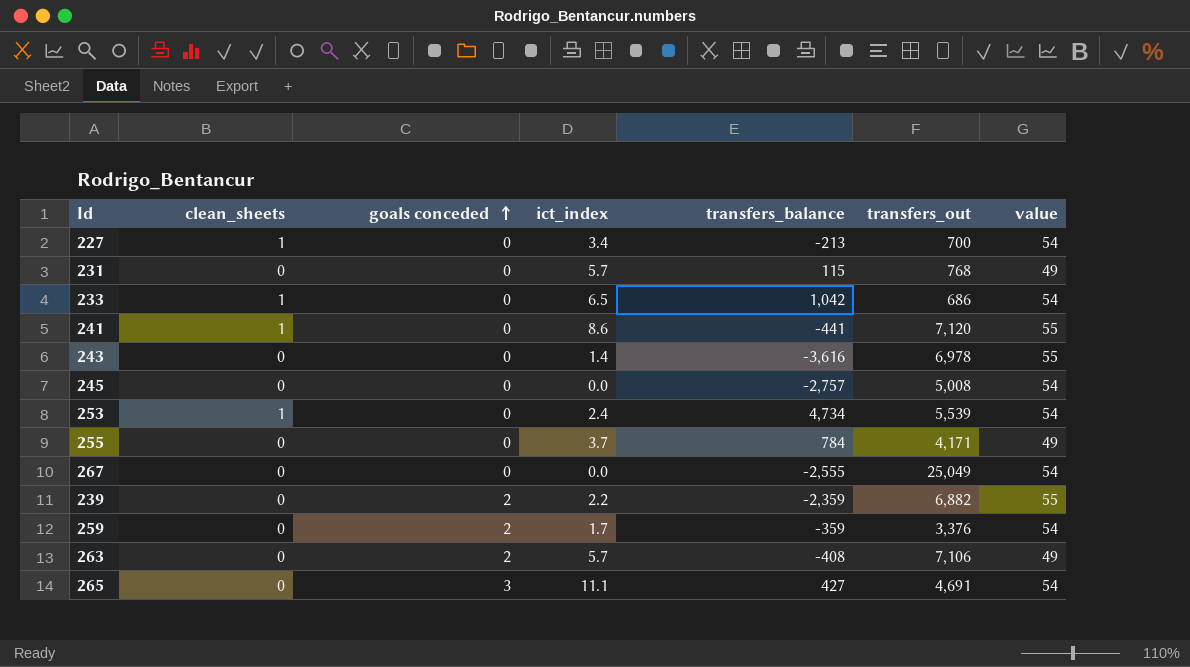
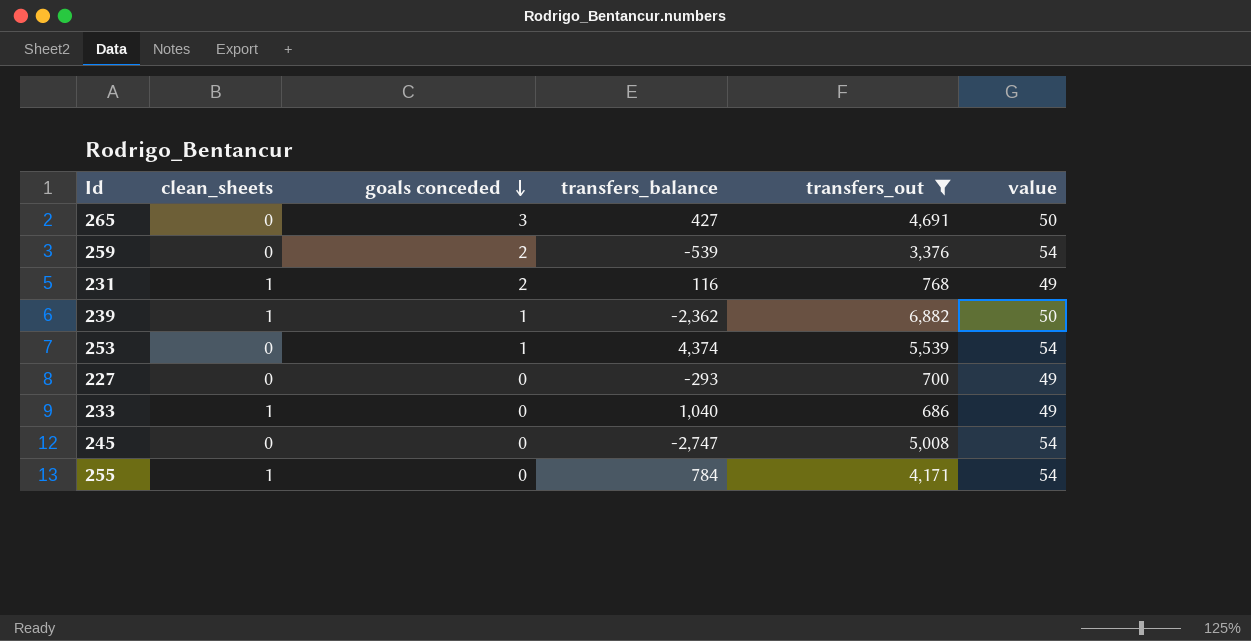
filter: none -> transfers_out <= 6,882
row order: goals conceded ascending -> goals conceded descending
column ict_index | position: 4 -> none
265 | value: 54 -> 50
259 | transfers_balance: -359 -> -539
231 | clean_sheets: 0 -> 1
231 | goals conceded: 0 -> 2
231 | transfers_balance: 115 -> 116
239 | clean_sheets: 0 -> 1
239 | goals conceded: 2 -> 1
239 | transfers_balance: -2,359 -> -2,362
239 | value: 55 -> 50
253 | clean_sheets: 1 -> 0
253 | goals conceded: 0 -> 1
253 | transfers_balance: 4,734 -> 4,374
227 | clean_sheets: 1 -> 0
227 | transfers_balance: -213 -> -293
227 | value: 54 -> 49
233 | transfers_balance: 1,042 -> 1,040
233 | value: 54 -> 49
245 | transfers_balance: -2,757 -> -2,747
255 | clean_sheets: 0 -> 1
255 | value: 49 -> 54

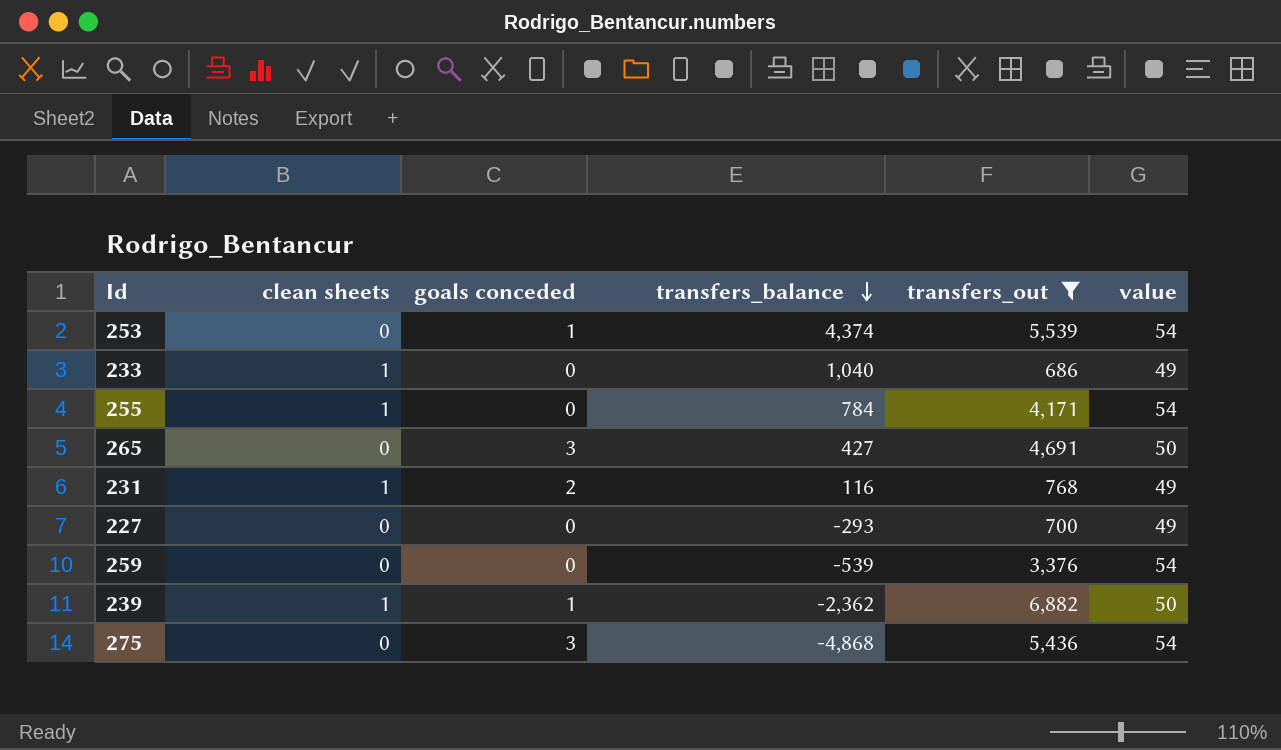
row order: goals conceded descending -> transfers_balance descending
column name: clean_sheets -> clean sheets
row 245: 0 | 0 | -2,747 | 5,008 | 54 -> none
259 | goals conceded: 2 -> 0
row 275: none -> 0 | 3 | -4,868 | 5,436 | 54

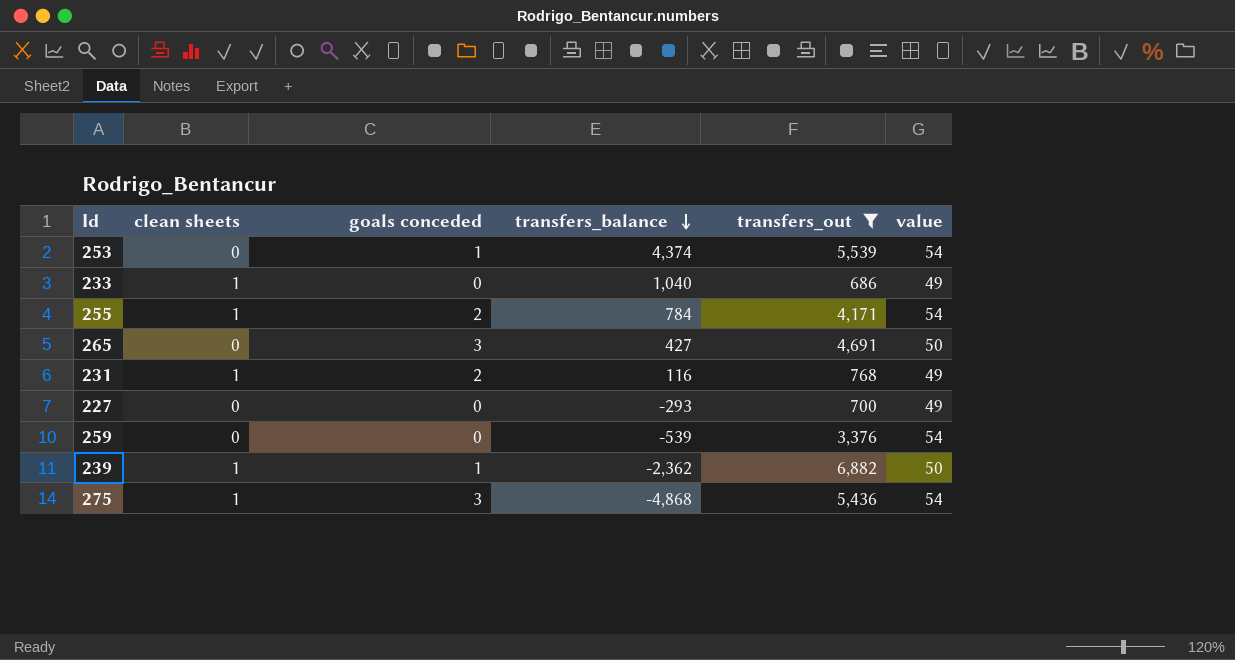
255 | goals conceded: 0 -> 2
275 | clean sheets: 0 -> 1

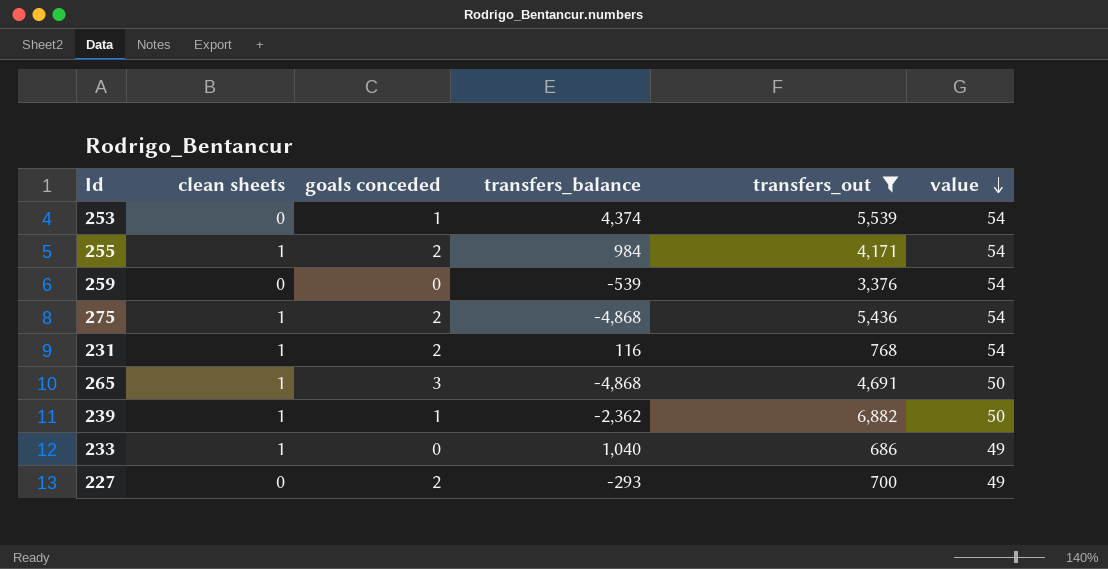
row order: transfers_balance descending -> value descending
255 | transfers_balance: 784 -> 984
275 | goals conceded: 3 -> 2
231 | value: 49 -> 54
265 | clean sheets: 0 -> 1
265 | transfers_balance: 427 -> -4,868
227 | goals conceded: 0 -> 2

